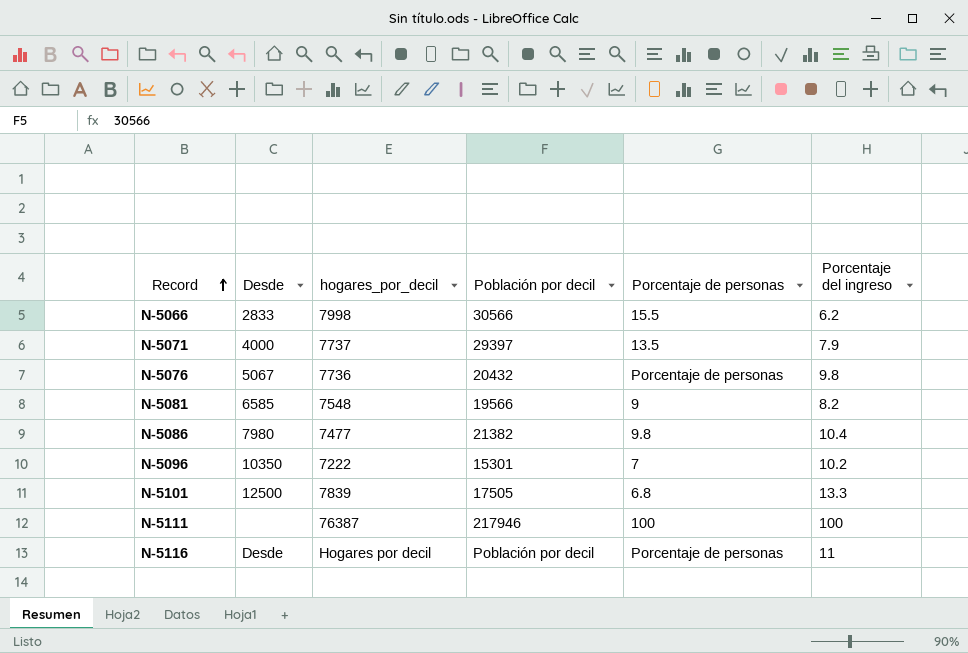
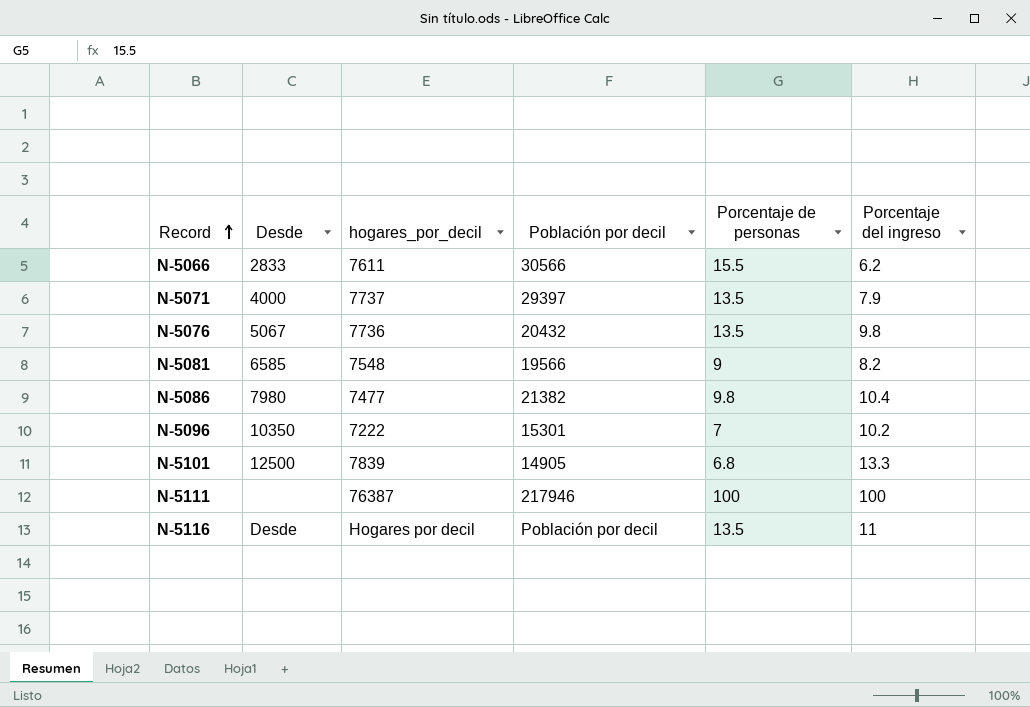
N-5066 | hogares_por_decil: 7998 -> 7611
N-5076 | Porcentaje de personas: Porcentaje de personas -> 13.5
N-5101 | Población por decil: 17505 -> 14905
N-5116 | Porcentaje de personas: Porcentaje de personas -> 13.5

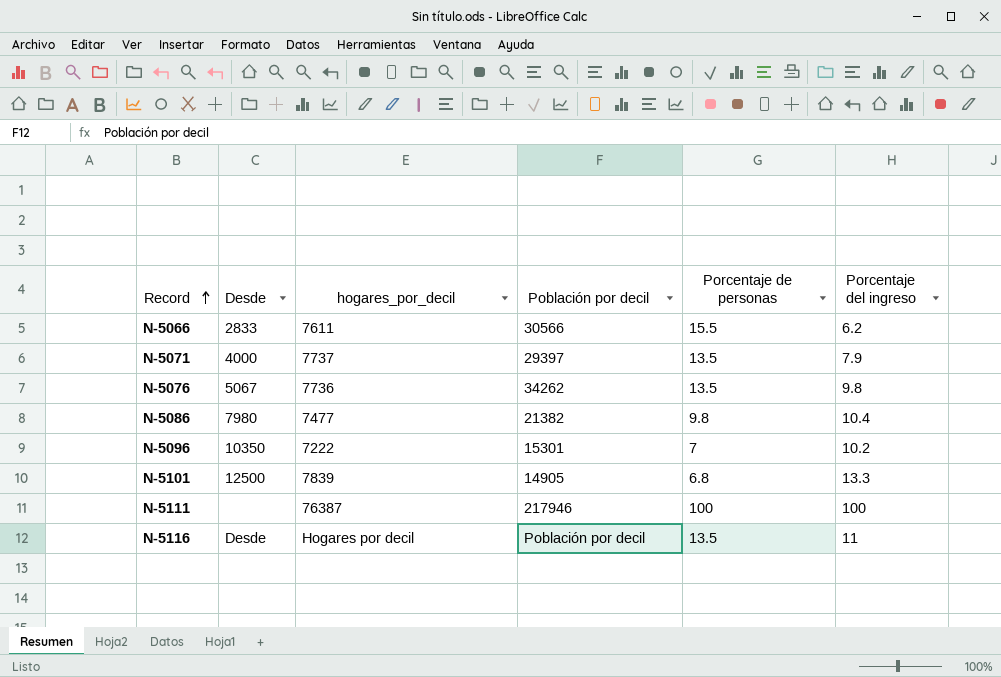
row N-5081: 6585 | 7548 | 19566 | 9 | 8.2 -> none
N-5076 | Población por decil: 20432 -> 34262

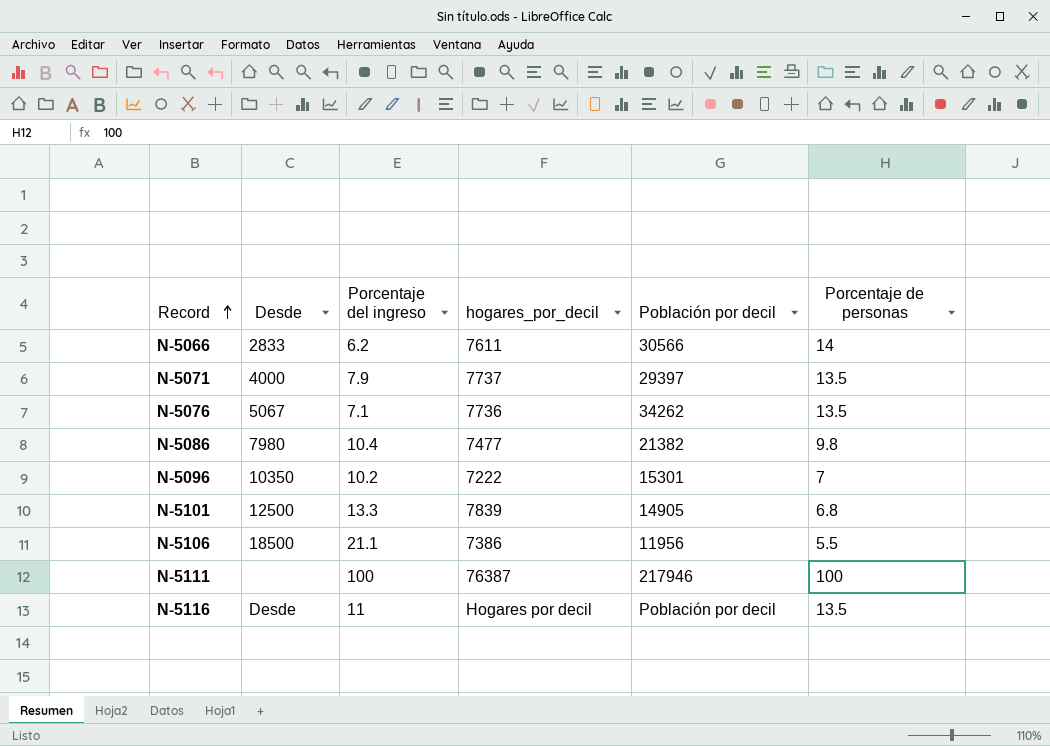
column Porcentaje del ingreso | position: 6 -> 3
N-5066 | Porcentaje de personas: 15.5 -> 14
N-5076 | Porcentaje del ingreso: 9.8 -> 7.1
row N-5106: none -> 18500 | 21.1 | 7386 | 11956 | 5.5

